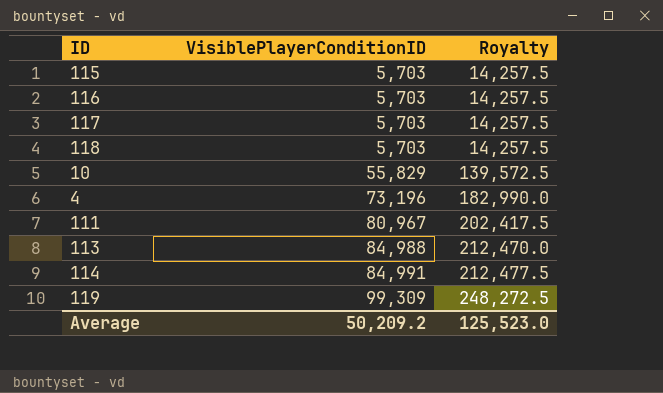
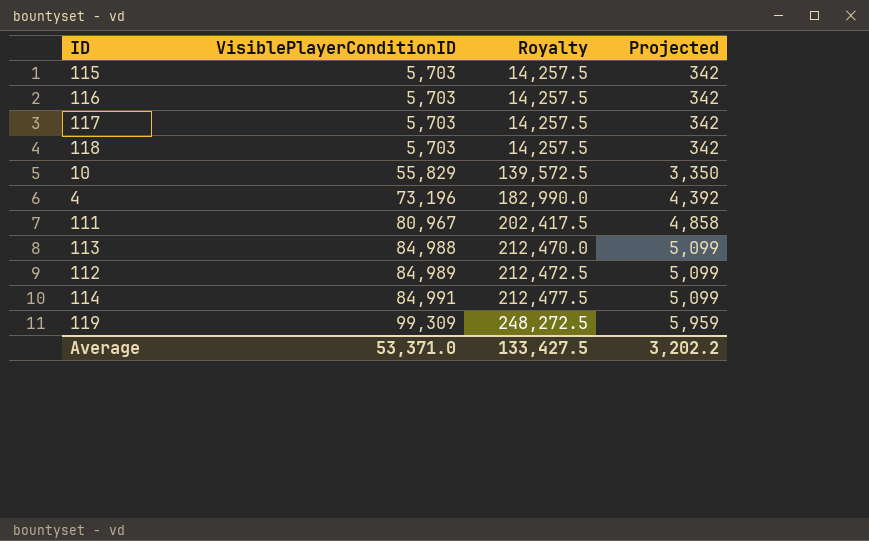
column Projected | formula: none -> [VisiblePlayerConditionID] * 0.06
row 112: none -> 84,989 | 212,472.5 | 5,099
Average | VisiblePlayerConditionID: 50,209.2 -> 53,371.0
Average | Royalty: 125,523.0 -> 133,427.5

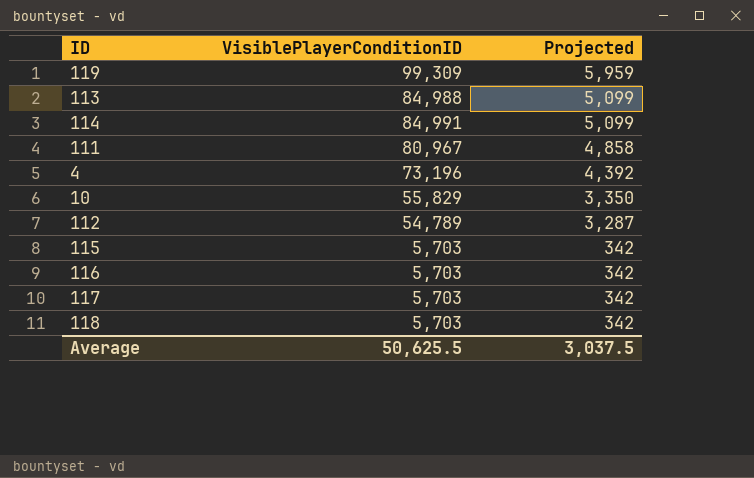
row order: VisiblePlayerConditionID ascending -> Projected descending
column Royalty | formula: [VisiblePlayerConditionID] * 2.5 -> none
112 | VisiblePlayerConditionID: 84,989 -> 54,789
112 | Projected: 5,099 -> 3,287
Average | VisiblePlayerConditionID: 53,371.0 -> 50,625.5
Average | Projected: 3,202.2 -> 3,037.5

